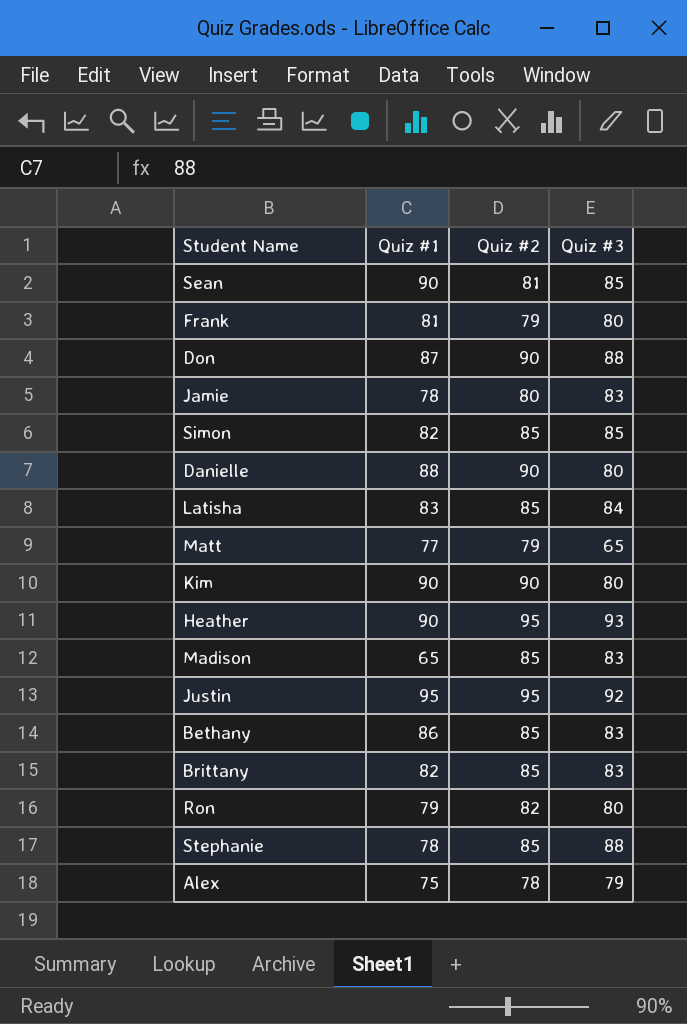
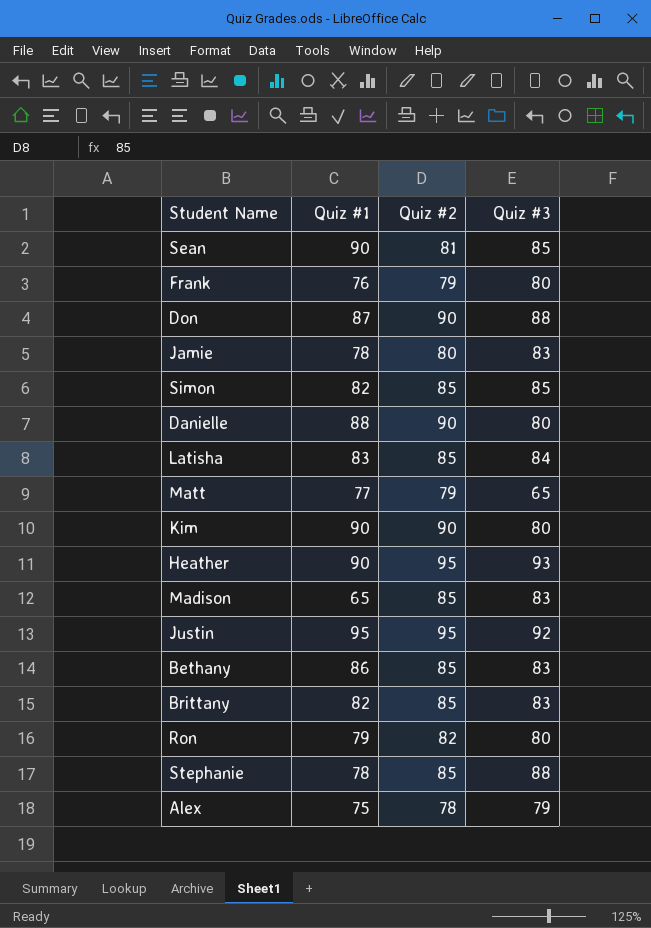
Frank | Quiz #1: 81 -> 76

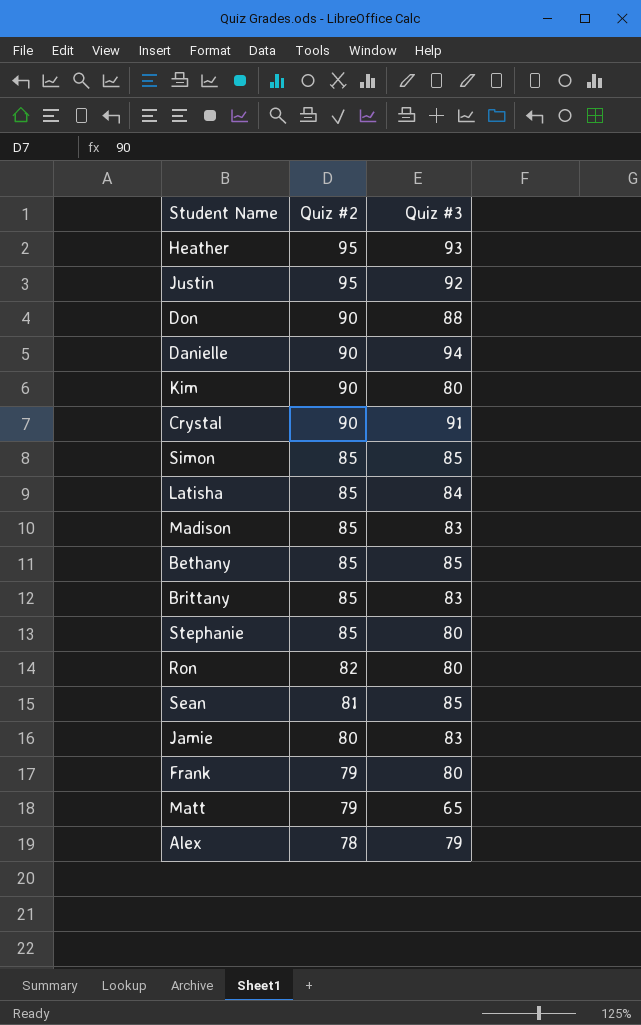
row order: none -> Quiz #2 descending
column Quiz #1 | position: 2 -> none
Danielle | Quiz #3: 80 -> 94
row Crystal: none -> 90 | 91
Bethany | Quiz #3: 83 -> 85
Stephanie | Quiz #3: 88 -> 80

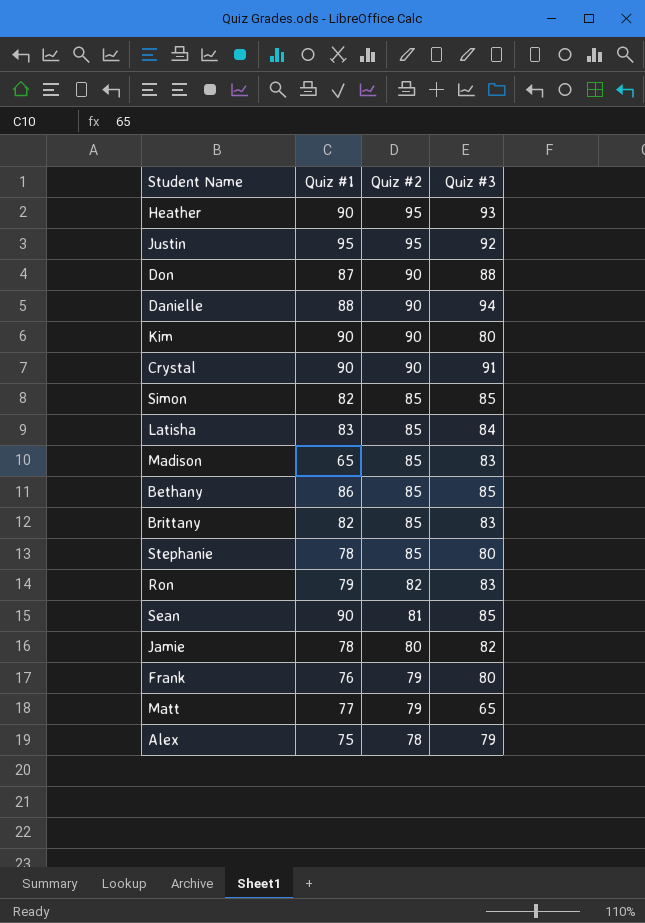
column Quiz #1 | position: none -> 2
Ron | Quiz #3: 80 -> 83
Jamie | Quiz #3: 83 -> 82

